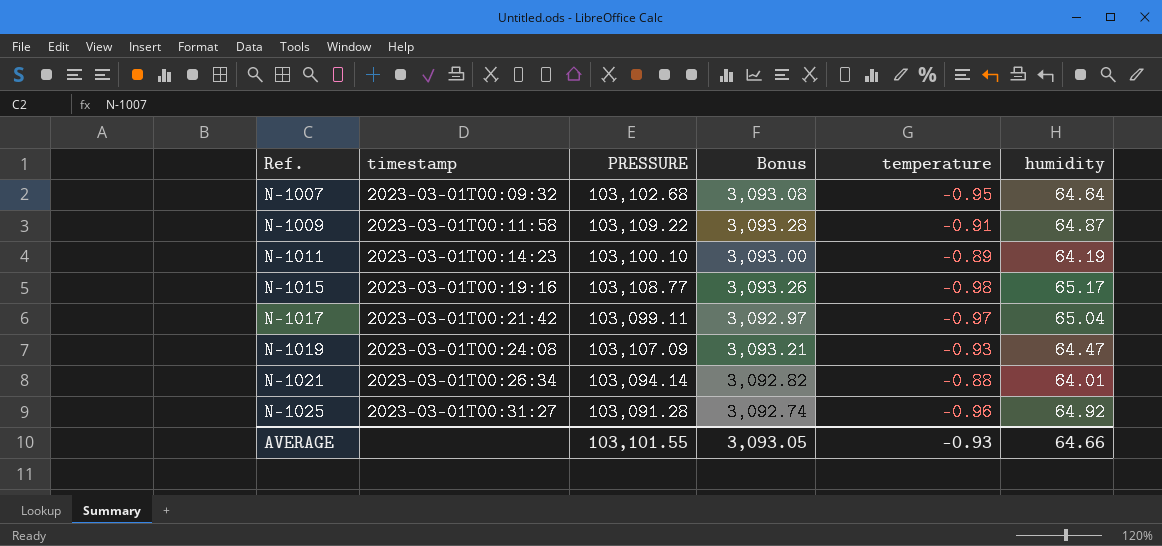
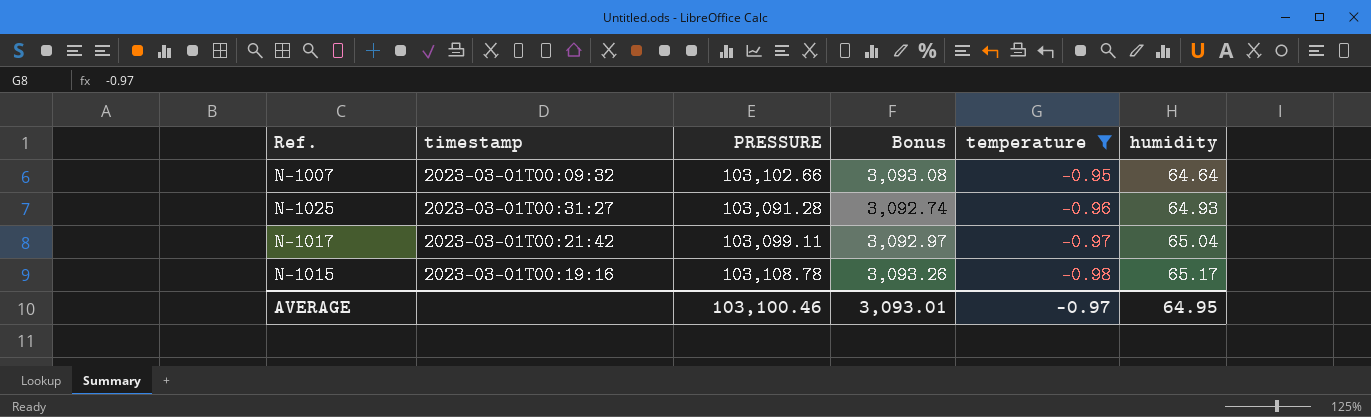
filter: none -> temperature <= -0.95
row order: Ref. ascending -> temperature descending
N-1007 | PRESSURE: 103,102.68 -> 103,102.66
N-1025 | humidity: 64.92 -> 64.93
N-1015 | PRESSURE: 103,108.77 -> 103,108.78
AVERAGE | PRESSURE: 103,101.55 -> 103,100.46
AVERAGE | Bonus: 3,093.05 -> 3,093.01
AVERAGE | temperature: -0.93 -> -0.97
AVERAGE | humidity: 64.66 -> 64.95

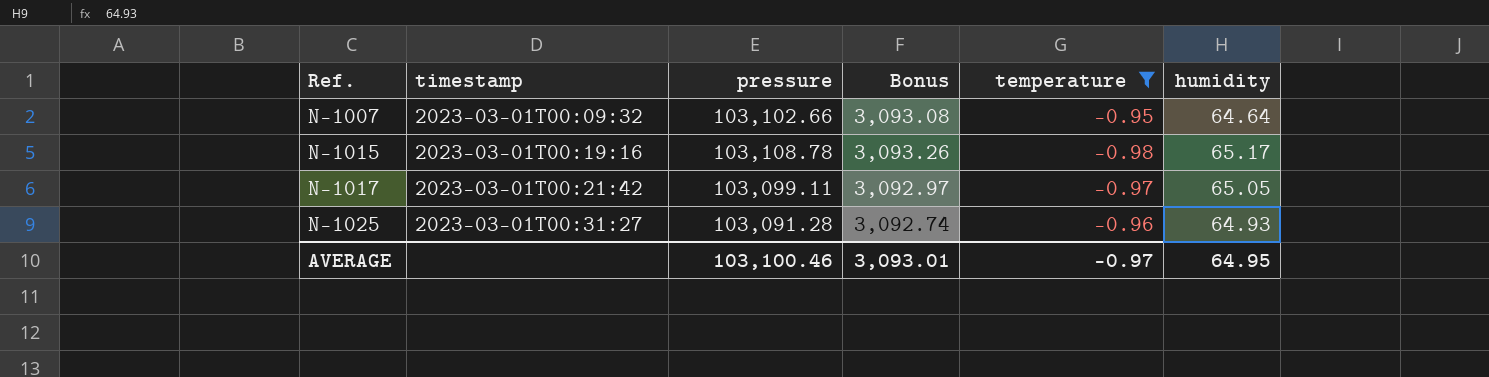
row order: temperature descending -> Ref. ascending
column name: PRESSURE -> pressure
N-1017 | humidity: 65.04 -> 65.05

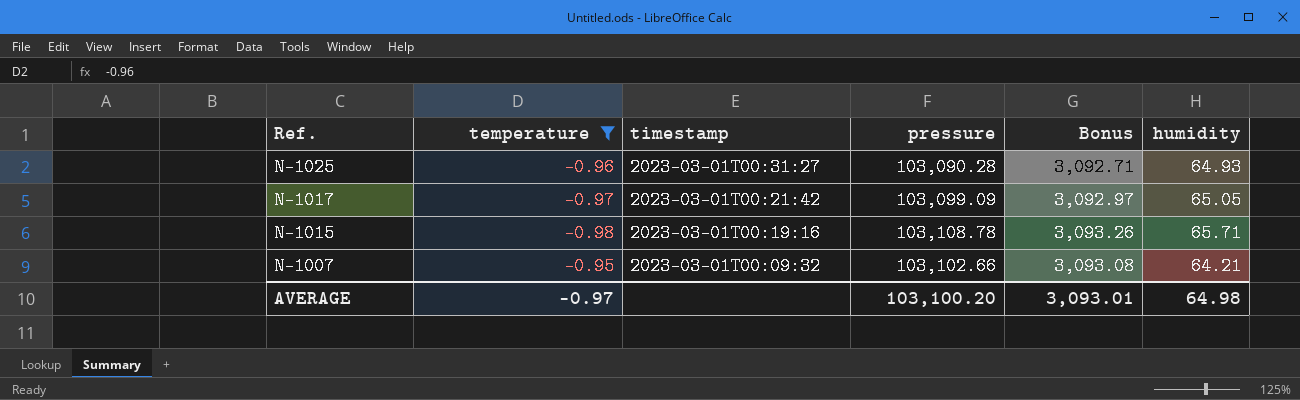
row order: Ref. ascending -> Ref. descending
column temperature | position: 5 -> 2
N-1025 | pressure: 103,091.28 -> 103,090.28
N-1025 | Bonus: 3,092.74 -> 3,092.71
N-1017 | pressure: 103,099.11 -> 103,099.09
N-1015 | humidity: 65.17 -> 65.71
N-1007 | humidity: 64.64 -> 64.21
AVERAGE | pressure: 103,100.46 -> 103,100.20
AVERAGE | humidity: 64.95 -> 64.98

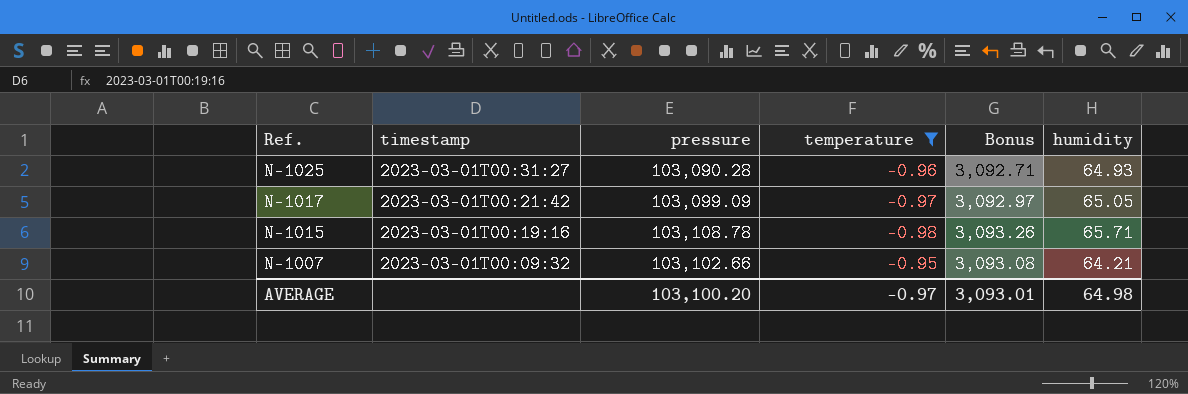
column temperature | position: 2 -> 4

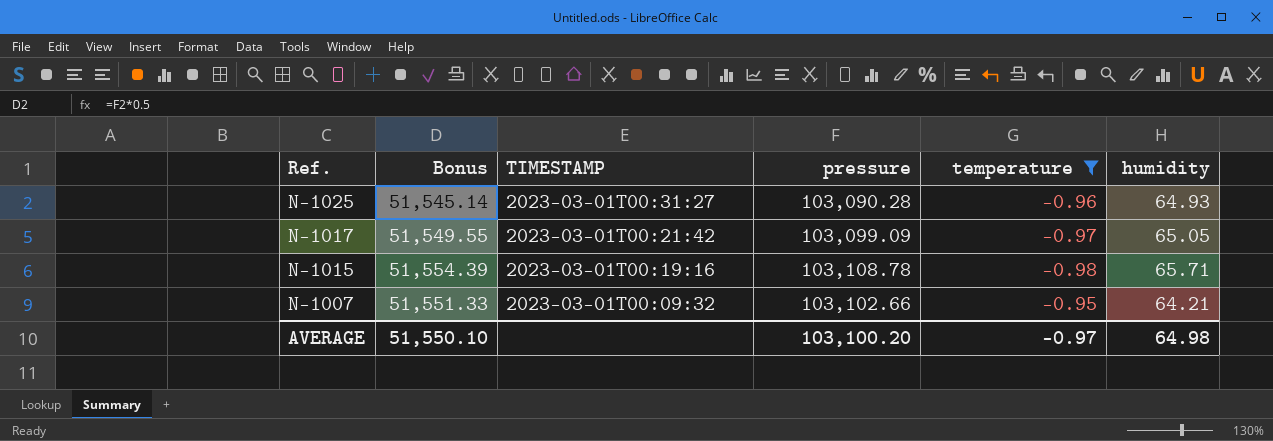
column Bonus | formula: [pressure] * 0.03 -> [pressure] * 0.5
column Bonus | position: 5 -> 2
column name: timestamp -> TIMESTAMP
AVERAGE | Bonus: 3,093.01 -> 51,550.10

